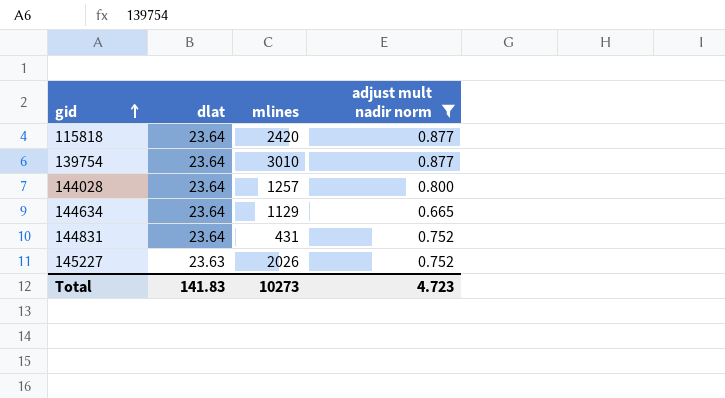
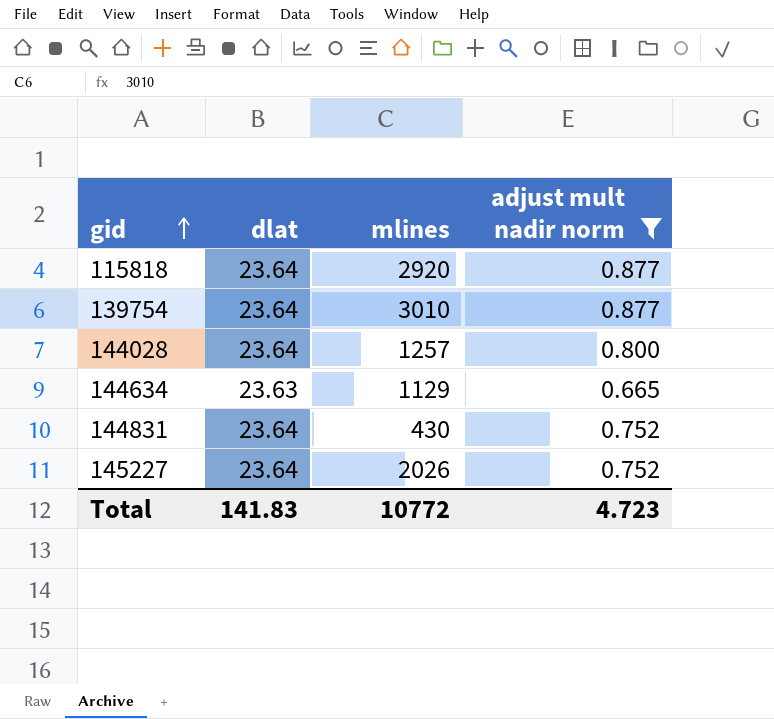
115818 | mlines: 2420 -> 2920
144634 | dlat: 23.64 -> 23.63
144831 | mlines: 431 -> 430
145227 | dlat: 23.63 -> 23.64
Total | mlines: 10273 -> 10772

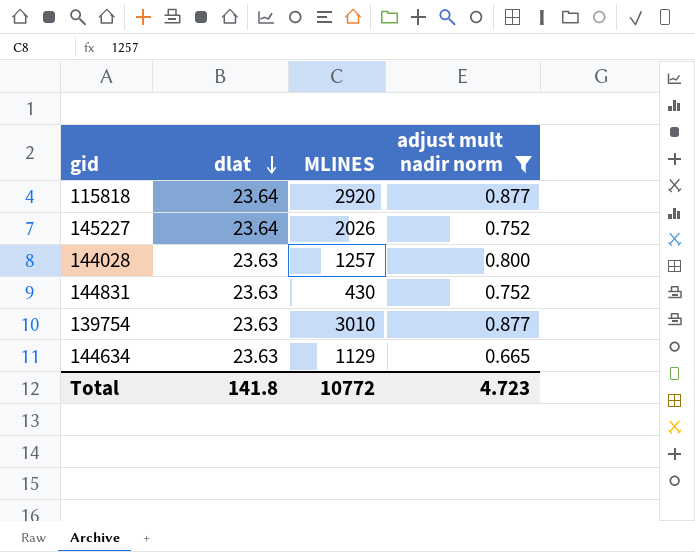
row order: gid ascending -> dlat descending
column name: mlines -> MLINES
144028 | dlat: 23.64 -> 23.63
144831 | dlat: 23.64 -> 23.63
139754 | dlat: 23.64 -> 23.63
Total | dlat: 141.83 -> 141.8

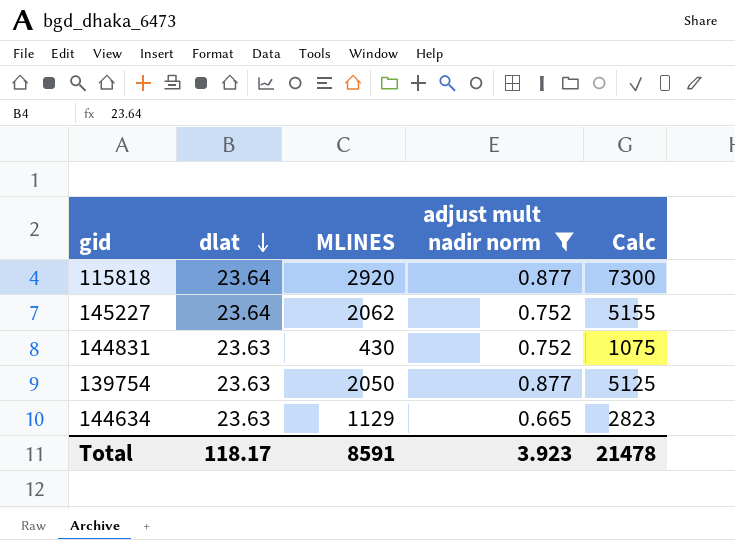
column Calc | formula: none -> [MLINES] * 2.5
row 144028: 23.63 | 1257 | 0.800 -> none
145227 | MLINES: 2026 -> 2062
139754 | MLINES: 3010 -> 2050
Total | dlat: 141.8 -> 118.17
Total | MLINES: 10772 -> 8591
Total | adjust mult nadir norm: 4.723 -> 3.923

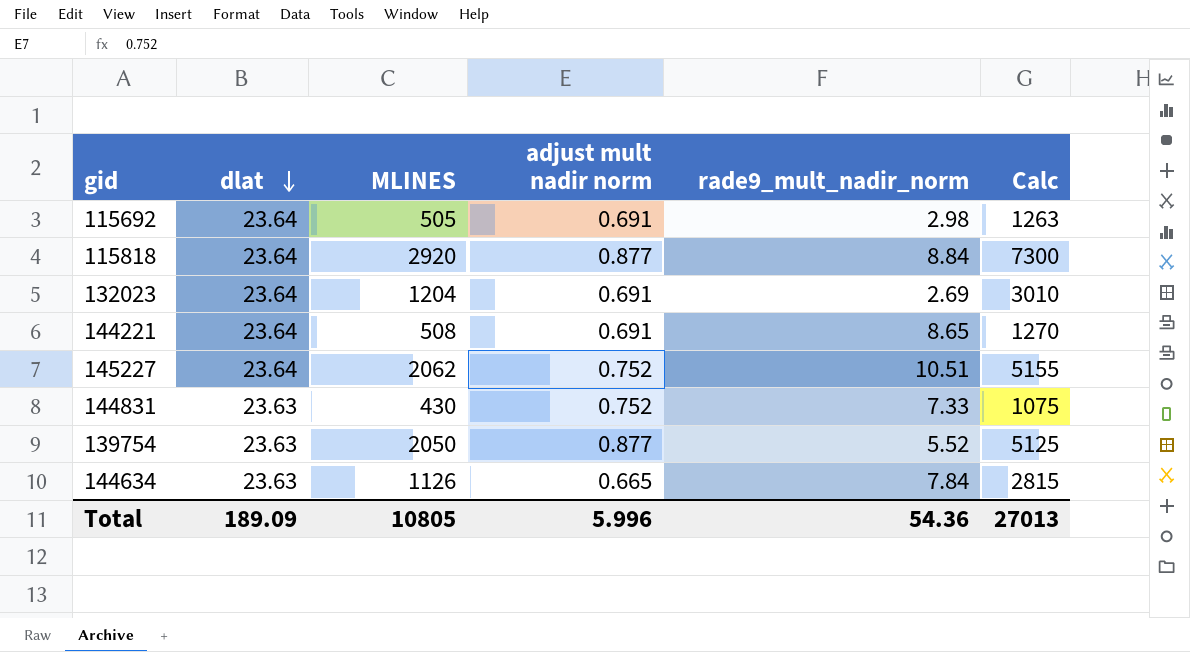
filter: adjust mult nadir norm != 0.691 -> none
column rade9_mult_nadir_norm | position: none -> 5
144634 | MLINES: 1129 -> 1126
144634 | Calc: 2823 -> 2815
Total | dlat: 118.17 -> 189.09
Total | MLINES: 8591 -> 10805
Total | adjust mult nadir norm: 3.923 -> 5.996
Total | Calc: 21478 -> 27013

